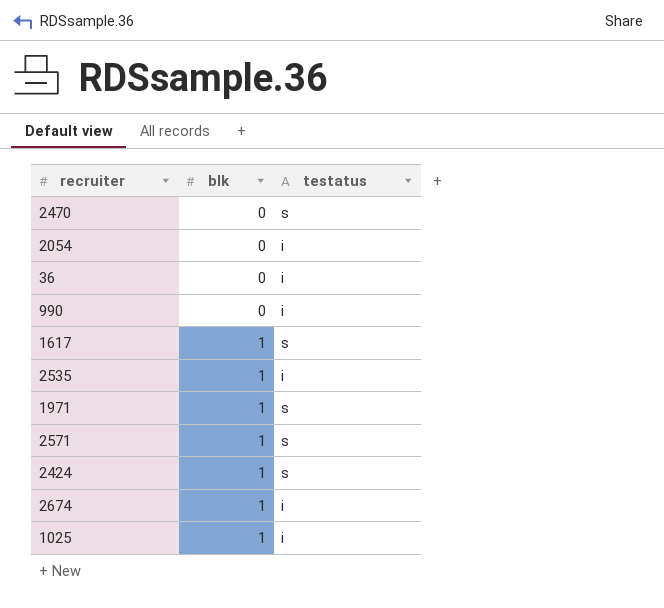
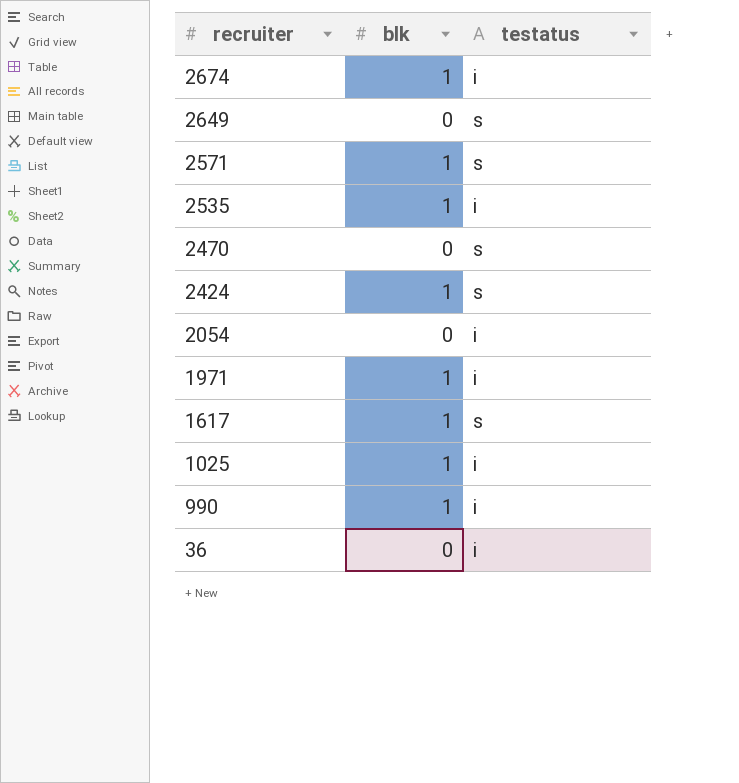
row order: blk ascending -> recruiter descending
row 2649: none -> 0 | s
1971 | testatus: s -> i
990 | blk: 0 -> 1

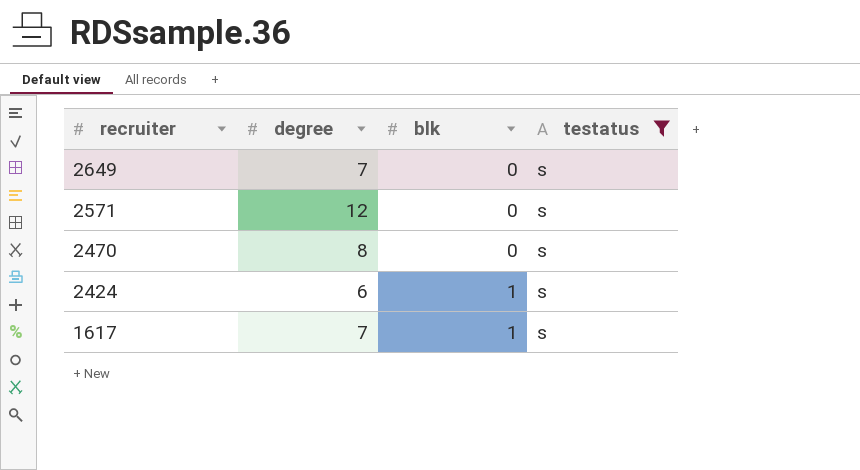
filter: none -> testatus = s
column degree | position: none -> 2
2571 | blk: 1 -> 0

